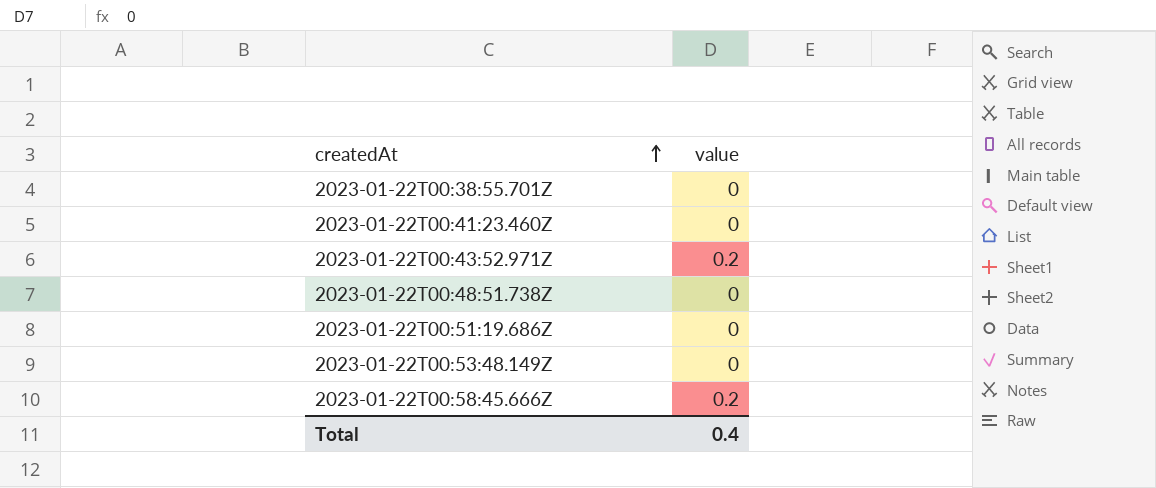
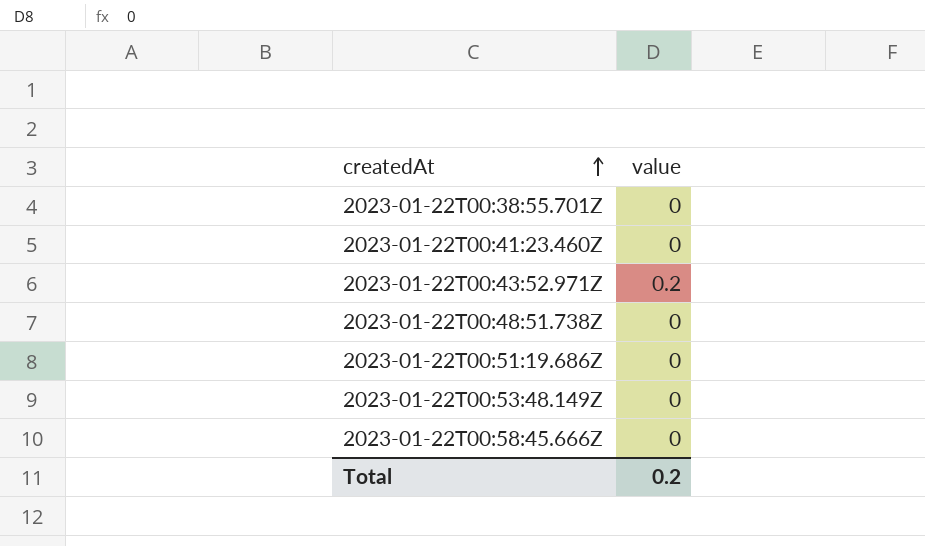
2023-01-22T00:58:45.666Z | value: 0.2 -> 0
Total | value: 0.4 -> 0.2

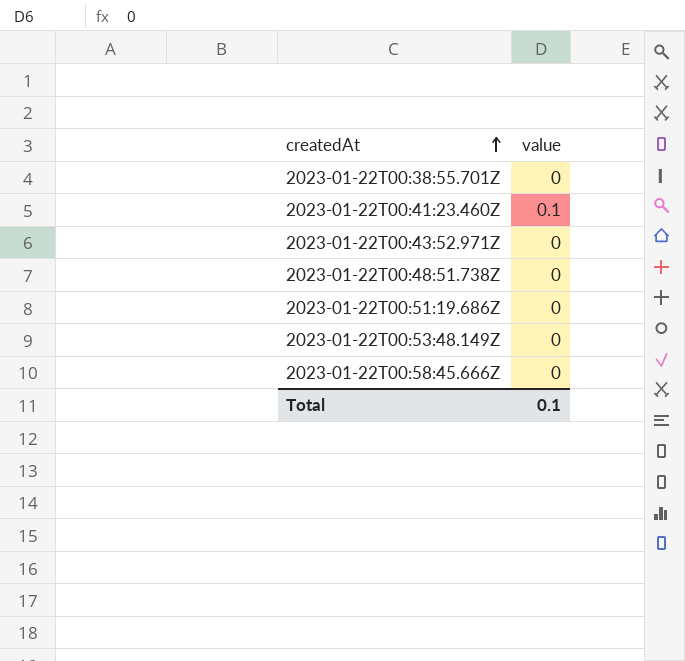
2023-01-22T00:41:23.460Z | value: 0 -> 0.1
2023-01-22T00:43:52.971Z | value: 0.2 -> 0
Total | value: 0.2 -> 0.1

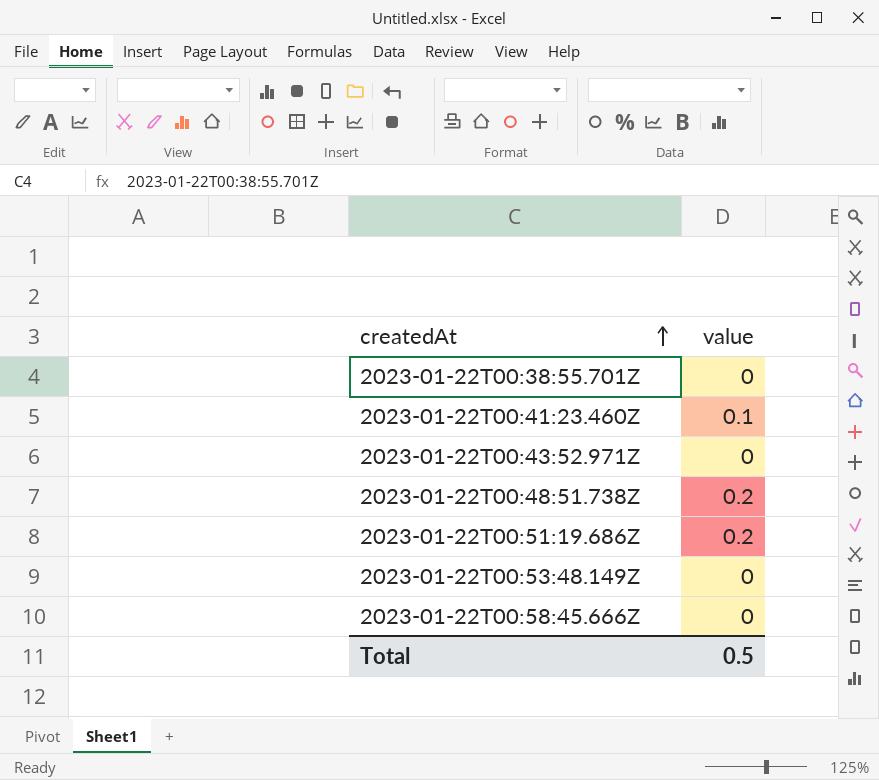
2023-01-22T00:48:51.738Z | value: 0 -> 0.2
2023-01-22T00:51:19.686Z | value: 0 -> 0.2
Total | value: 0.1 -> 0.5

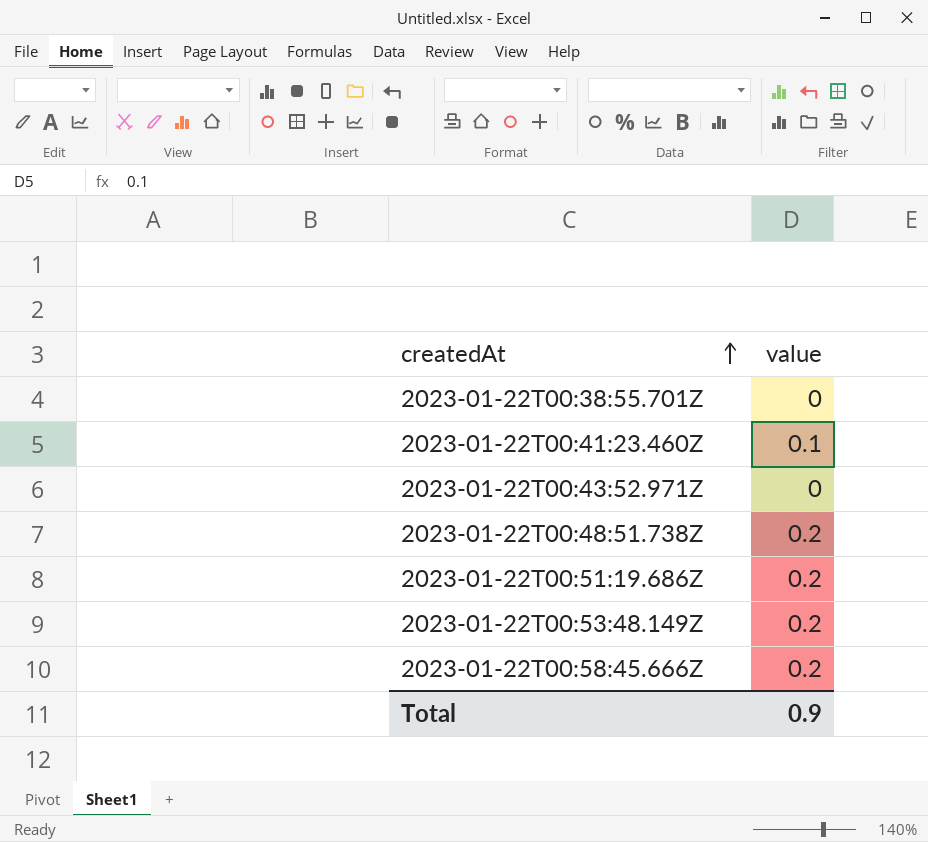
2023-01-22T00:53:48.149Z | value: 0 -> 0.2
2023-01-22T00:58:45.666Z | value: 0 -> 0.2
Total | value: 0.5 -> 0.9

